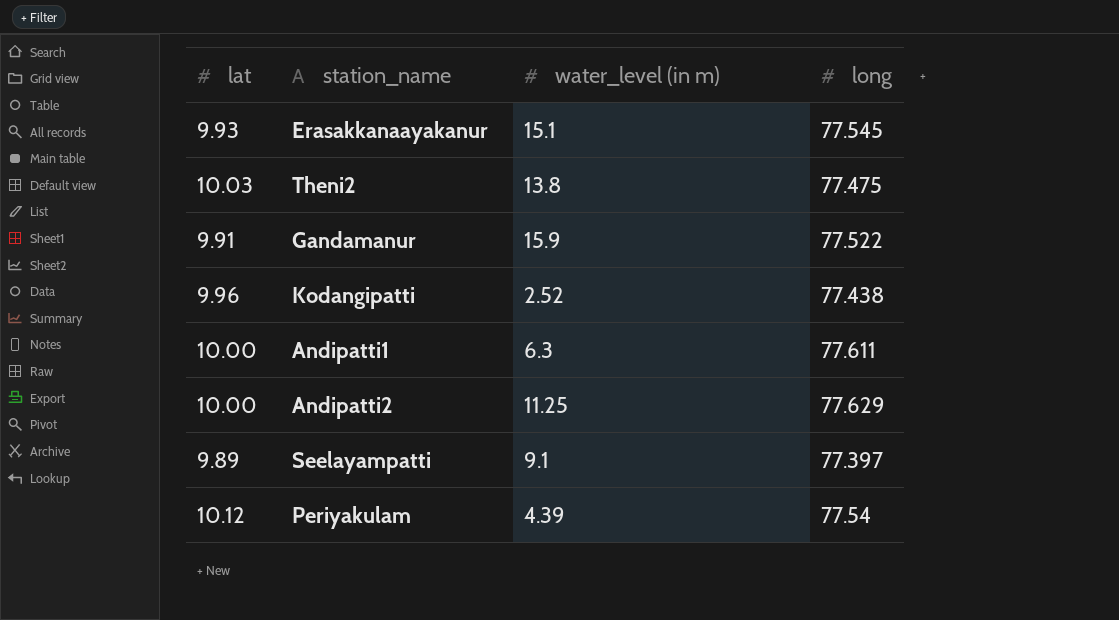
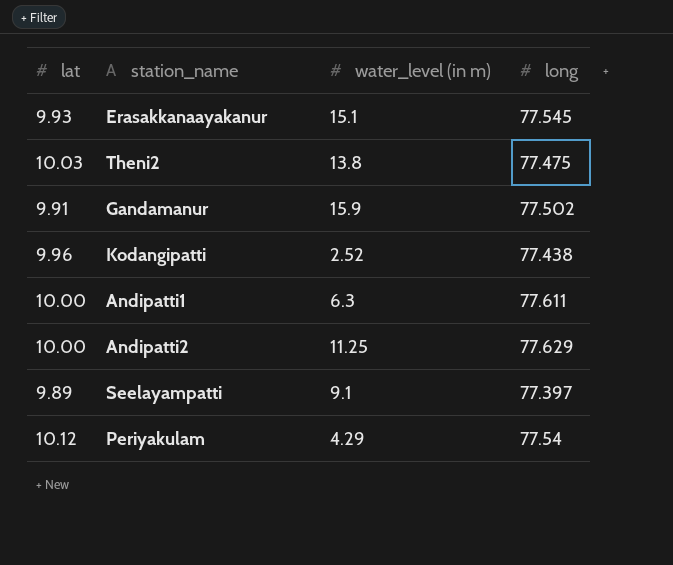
Gandamanur | long: 77.522 -> 77.502
Periyakulam | water_level (in m): 4.39 -> 4.29

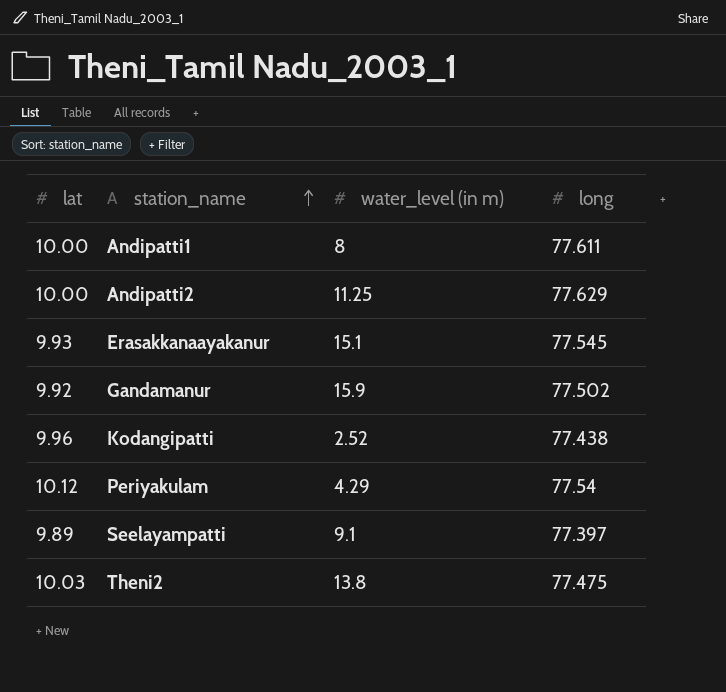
row order: none -> station_name ascending
Andipatti1 | water_level (in m): 6.3 -> 8
Gandamanur | lat: 9.91 -> 9.92

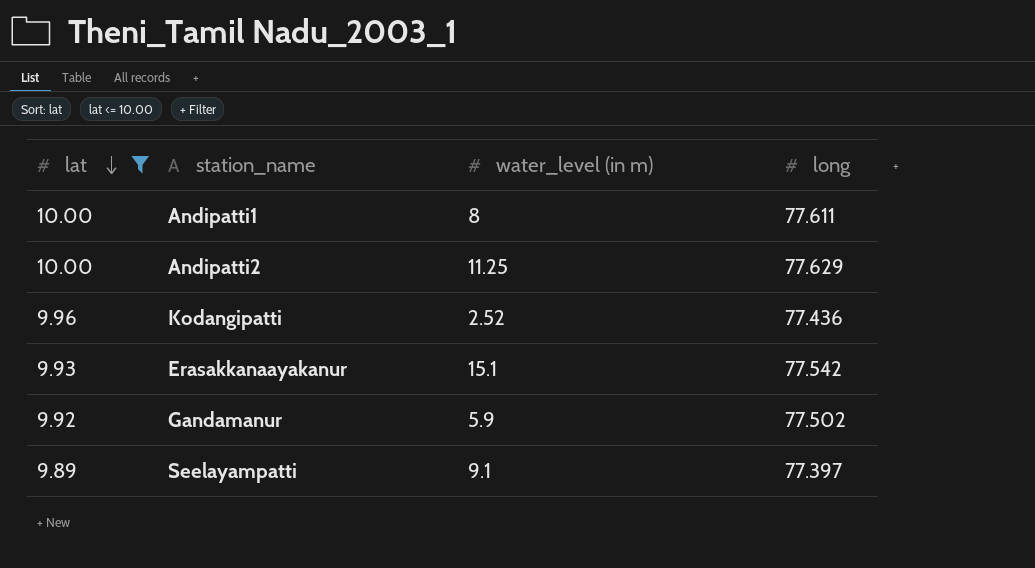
filter: none -> lat <= 10.00
row order: station_name ascending -> lat descending
Kodangipatti | long: 77.438 -> 77.436
Erasakkanaayakanur | long: 77.545 -> 77.542
Gandamanur | water_level (in m): 15.9 -> 5.9

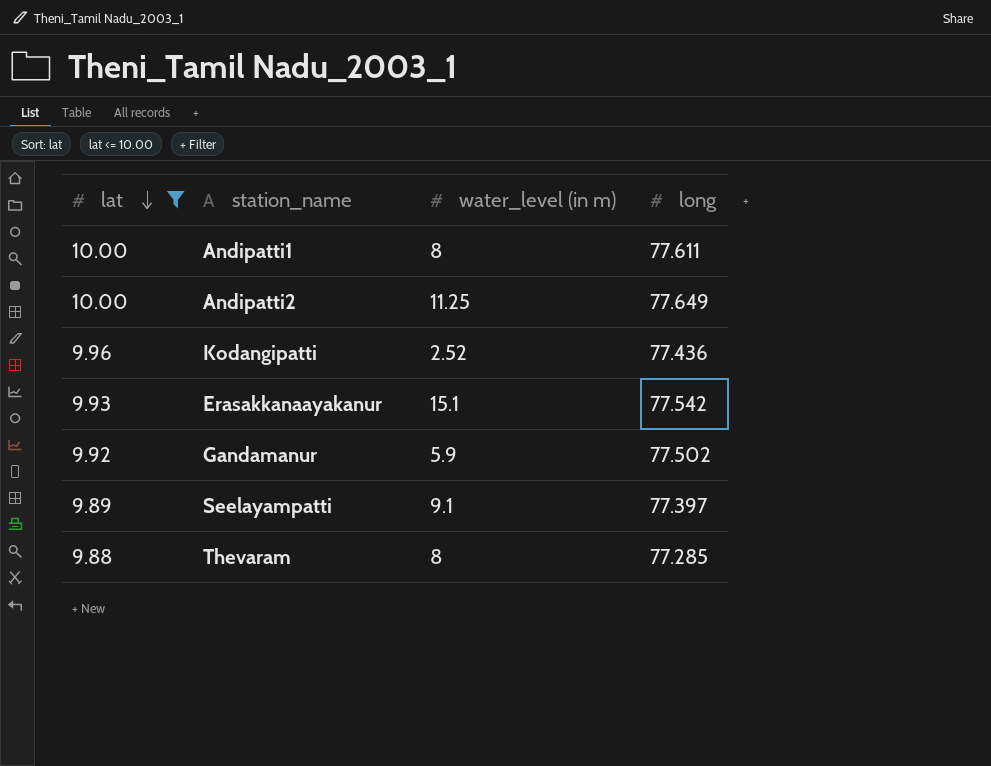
Andipatti2 | long: 77.629 -> 77.649
row Thevaram: none -> 9.88 | 8 | 77.285

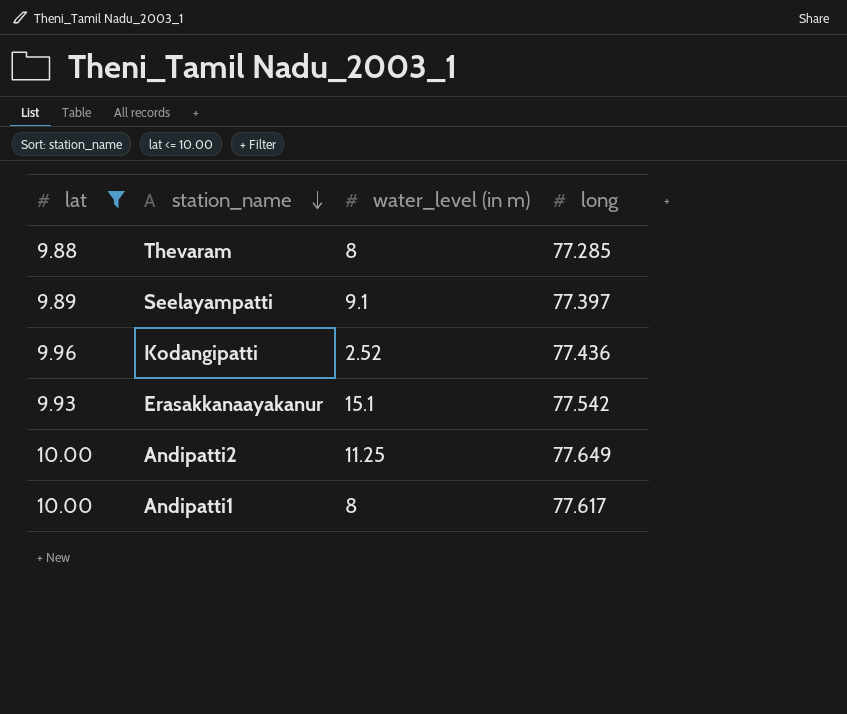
row order: lat descending -> station_name descending
row Gandamanur: 9.92 | 5.9 | 77.502 -> none
Andipatti1 | long: 77.611 -> 77.617

